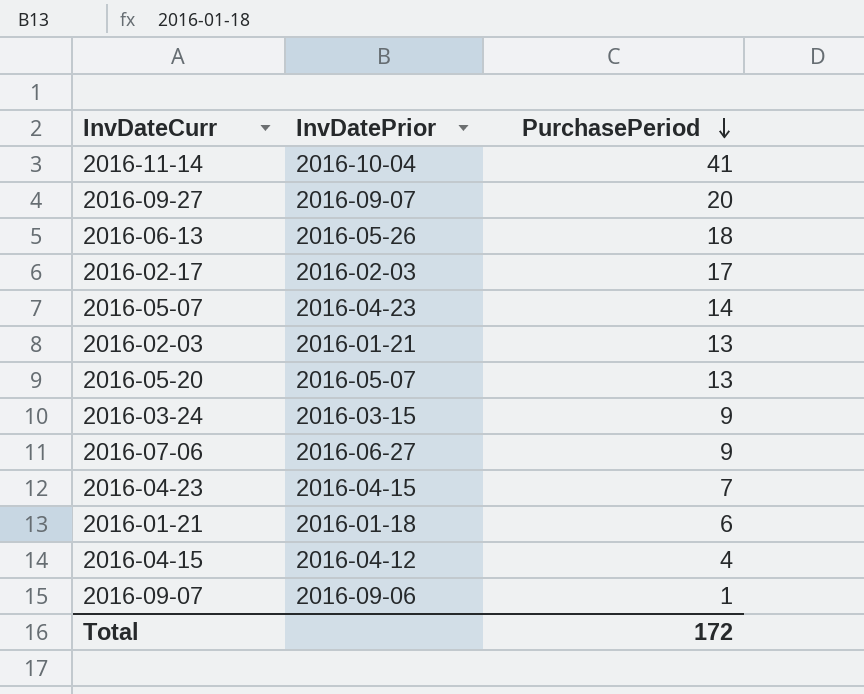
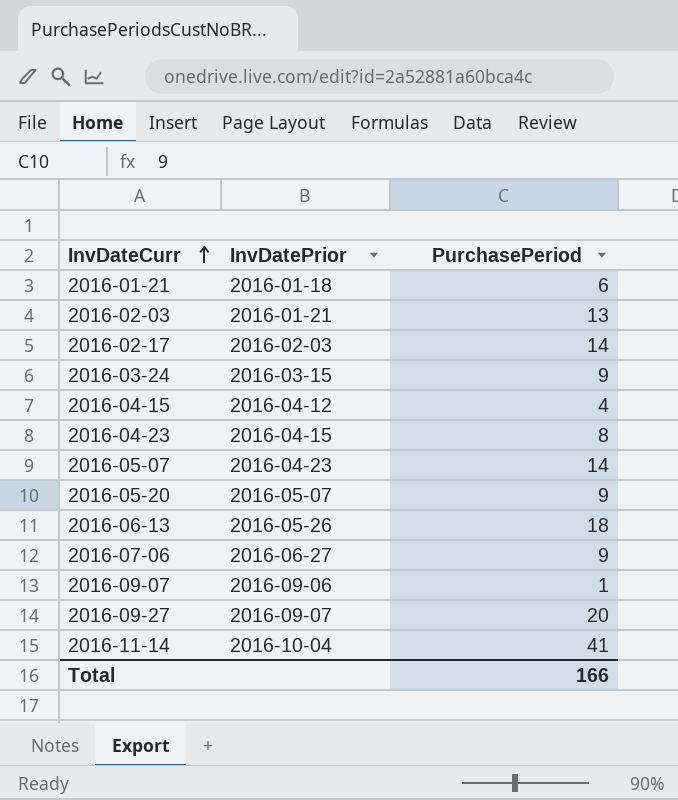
row order: PurchasePeriod descending -> InvDateCurr ascending
2016-02-17 | PurchasePeriod: 17 -> 14
2016-04-23 | PurchasePeriod: 7 -> 8
2016-05-20 | PurchasePeriod: 13 -> 9
Total | PurchasePeriod: 172 -> 166

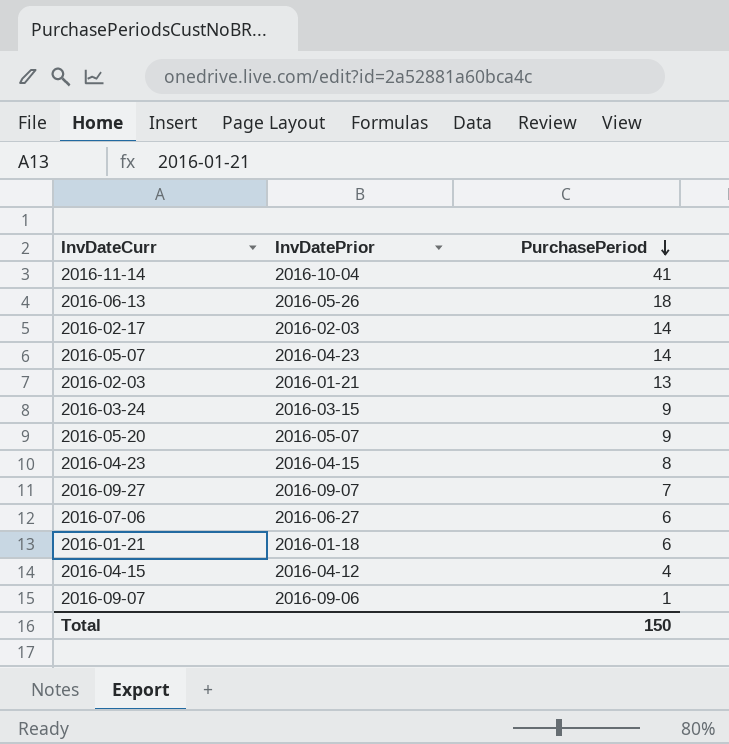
row order: InvDateCurr ascending -> PurchasePeriod descending
2016-09-27 | PurchasePeriod: 20 -> 7
2016-07-06 | PurchasePeriod: 9 -> 6
Total | PurchasePeriod: 166 -> 150

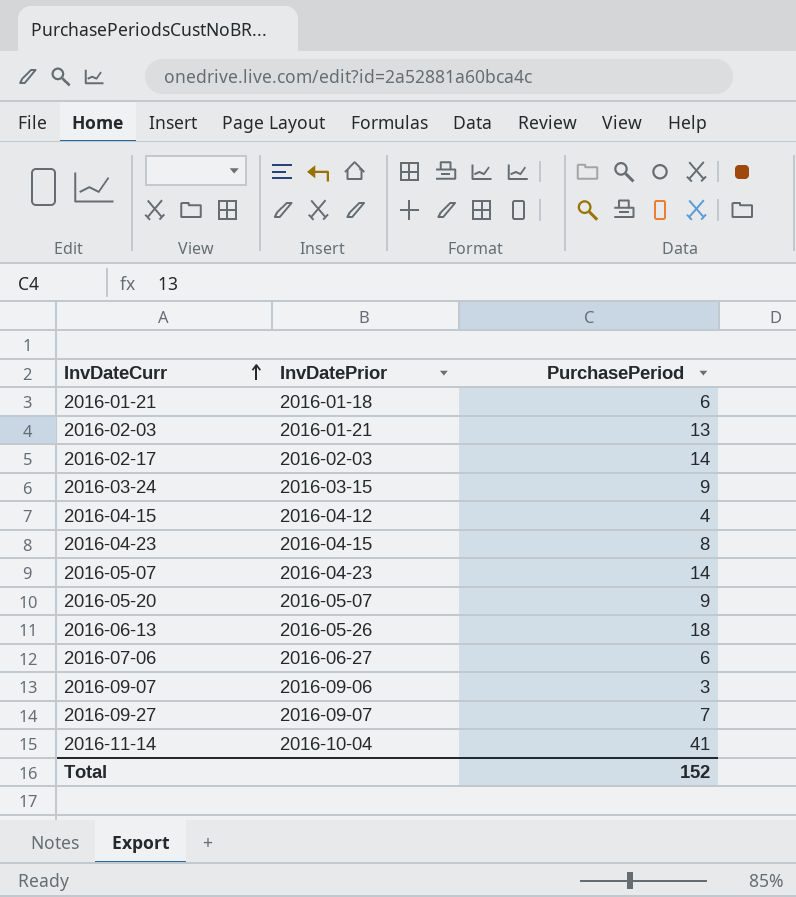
row order: PurchasePeriod descending -> InvDateCurr ascending
2016-09-07 | PurchasePeriod: 1 -> 3
Total | PurchasePeriod: 150 -> 152

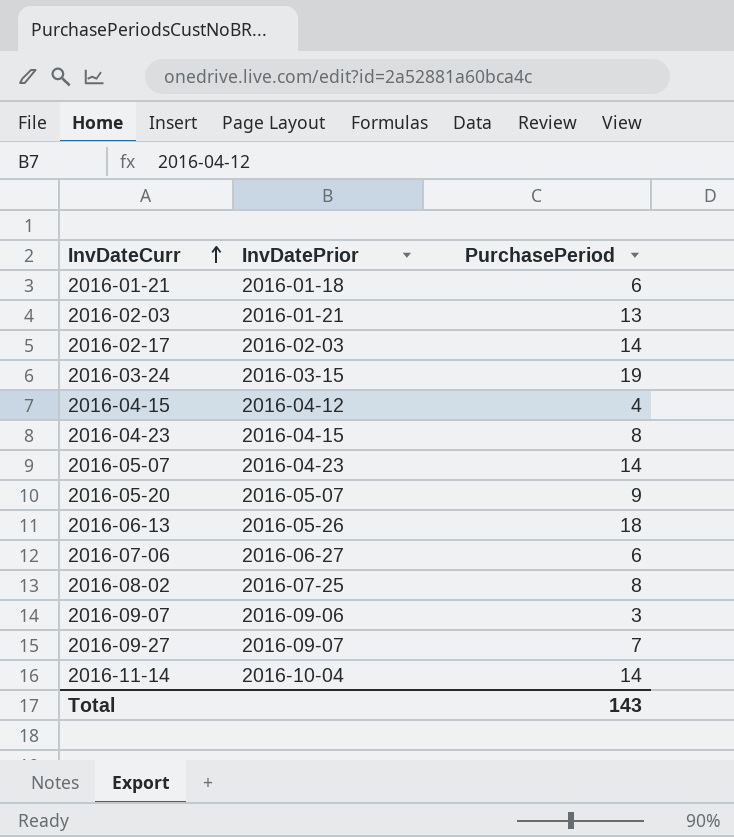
2016-03-24 | PurchasePeriod: 9 -> 19
row 2016-08-02: none -> 2016-07-25 | 8
2016-11-14 | PurchasePeriod: 41 -> 14
Total | PurchasePeriod: 152 -> 143

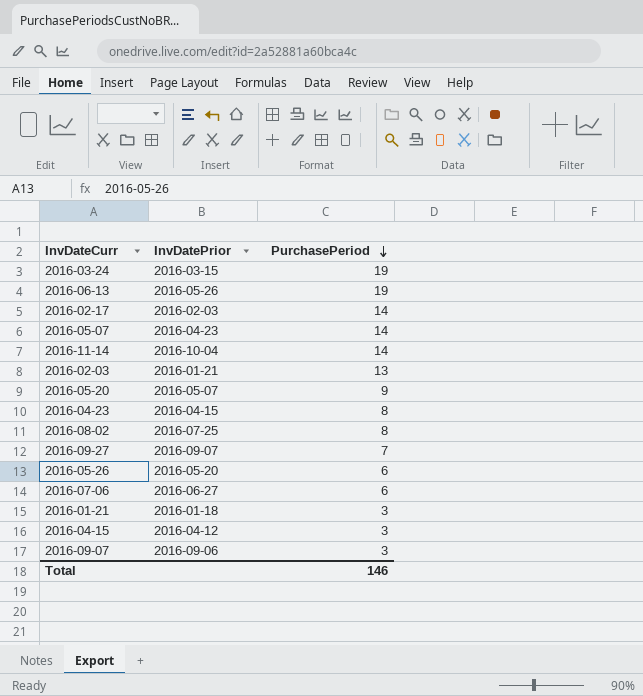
row order: InvDateCurr ascending -> PurchasePeriod descending
2016-06-13 | PurchasePeriod: 18 -> 19
row 2016-05-26: none -> 2016-05-20 | 6
2016-01-21 | PurchasePeriod: 6 -> 3
2016-04-15 | PurchasePeriod: 4 -> 3
Total | PurchasePeriod: 143 -> 146

